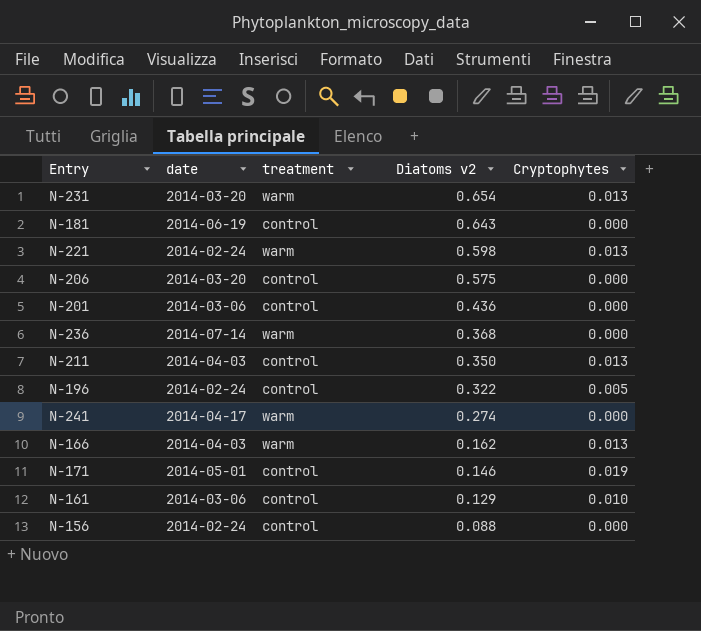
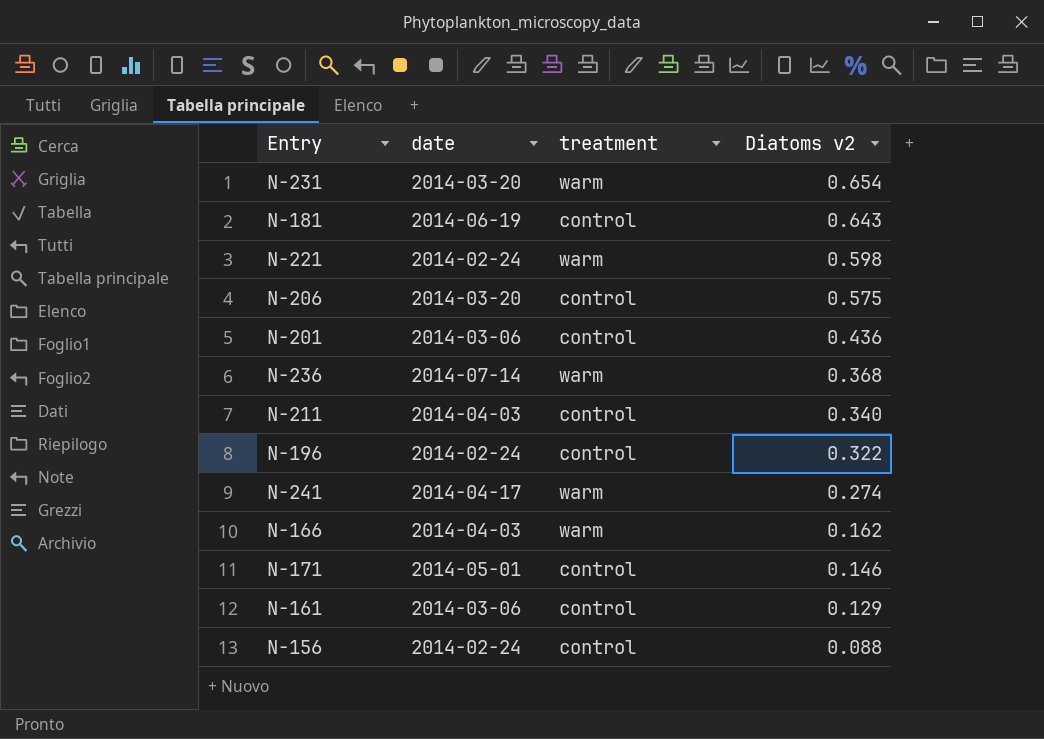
column Cryptophytes | position: 5 -> none
N-211 | Diatoms v2: 0.350 -> 0.340

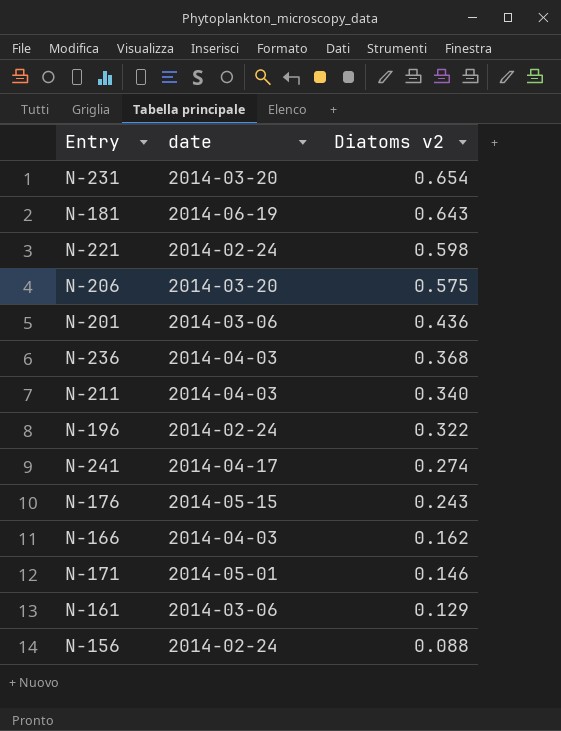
column treatment | position: 3 -> none
N-236 | date: 2014-07-14 -> 2014-04-03
row N-176: none -> 2014-05-15 | 0.243

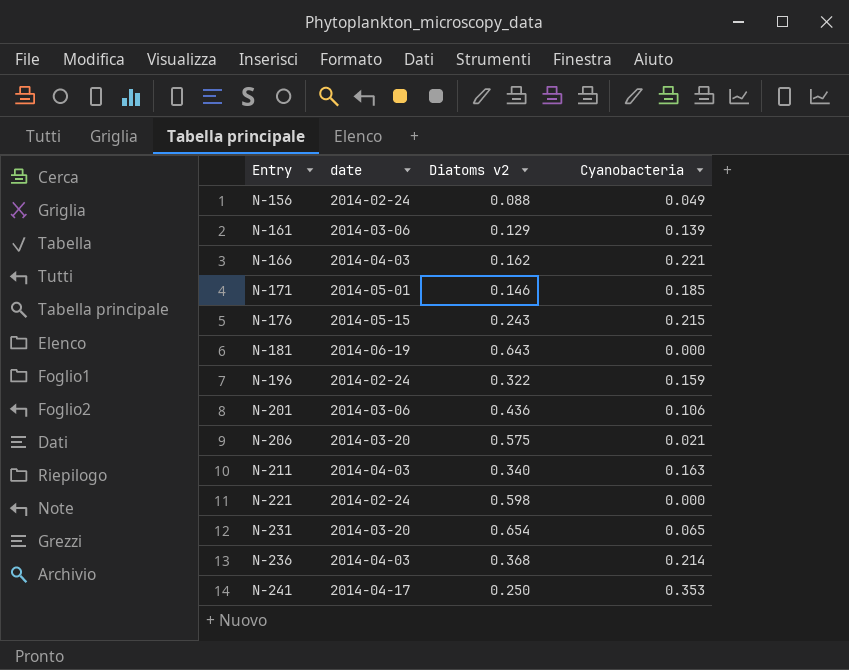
row order: Diatoms v2 descending -> Entry ascending
column Cyanobacteria | position: none -> 4
N-241 | Diatoms v2: 0.274 -> 0.250

